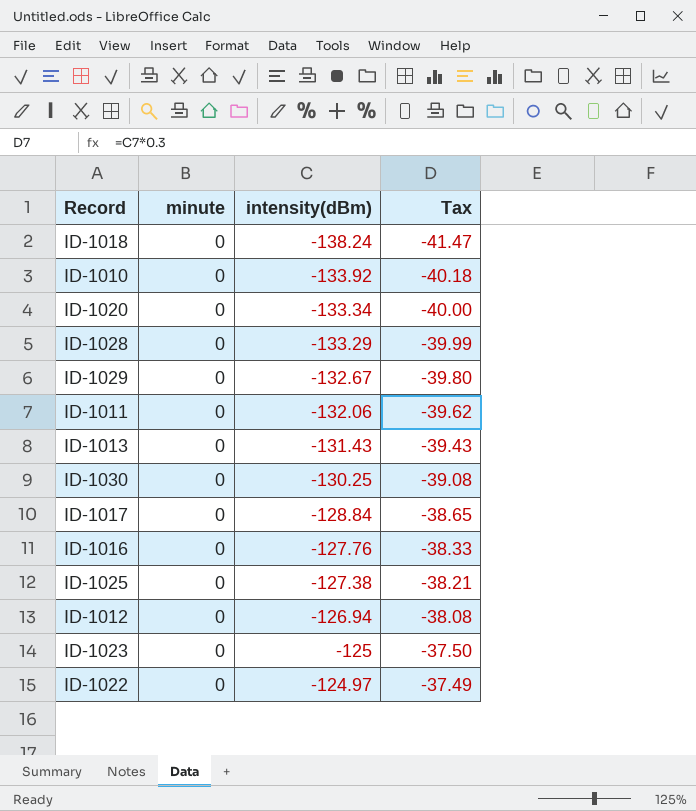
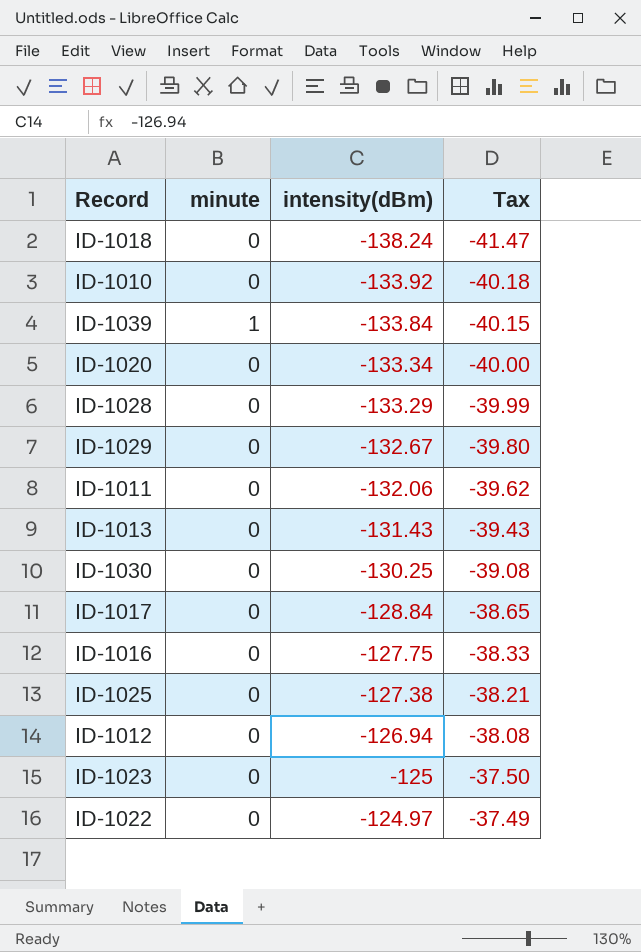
row ID-1039: none -> 1 | -133.84 | -40.15
ID-1016 | intensity(dBm): -127.76 -> -127.75

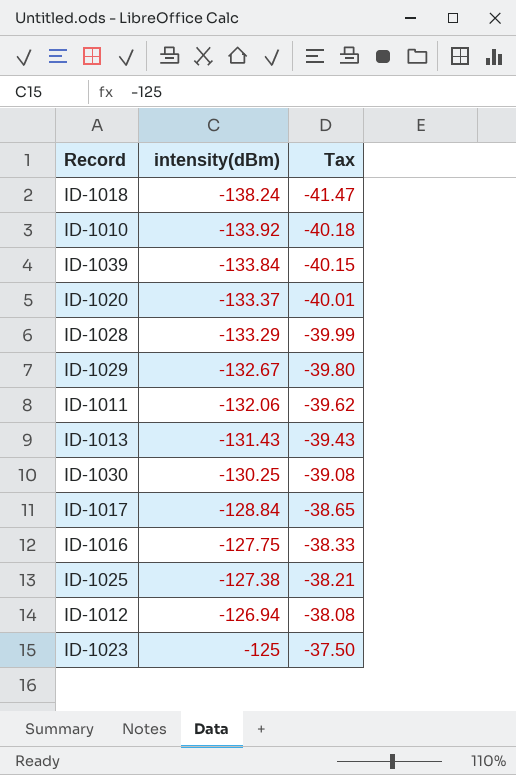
column minute | position: 2 -> none
row ID-1022: 0 | -124.97 | -37.49 -> none
ID-1020 | intensity(dBm): -133.34 -> -133.37
ID-1020 | Tax: -40.00 -> -40.01

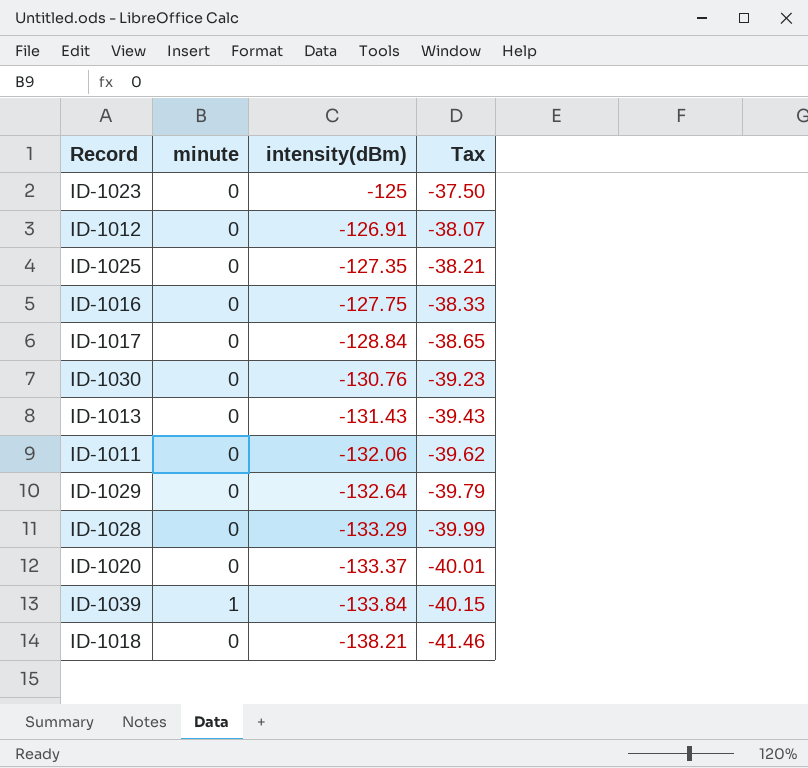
row order: intensity(dBm) ascending -> intensity(dBm) descending
column minute | position: none -> 2
row ID-1010: -133.92 | -40.18 -> none
ID-1012 | intensity(dBm): -126.94 -> -126.91
ID-1012 | Tax: -38.08 -> -38.07
ID-1025 | intensity(dBm): -127.38 -> -127.35
ID-1030 | intensity(dBm): -130.25 -> -130.76
ID-1030 | Tax: -39.08 -> -39.23
ID-1029 | intensity(dBm): -132.67 -> -132.64
ID-1029 | Tax: -39.80 -> -39.79
ID-1018 | intensity(dBm): -138.24 -> -138.21
ID-1018 | Tax: -41.47 -> -41.46

